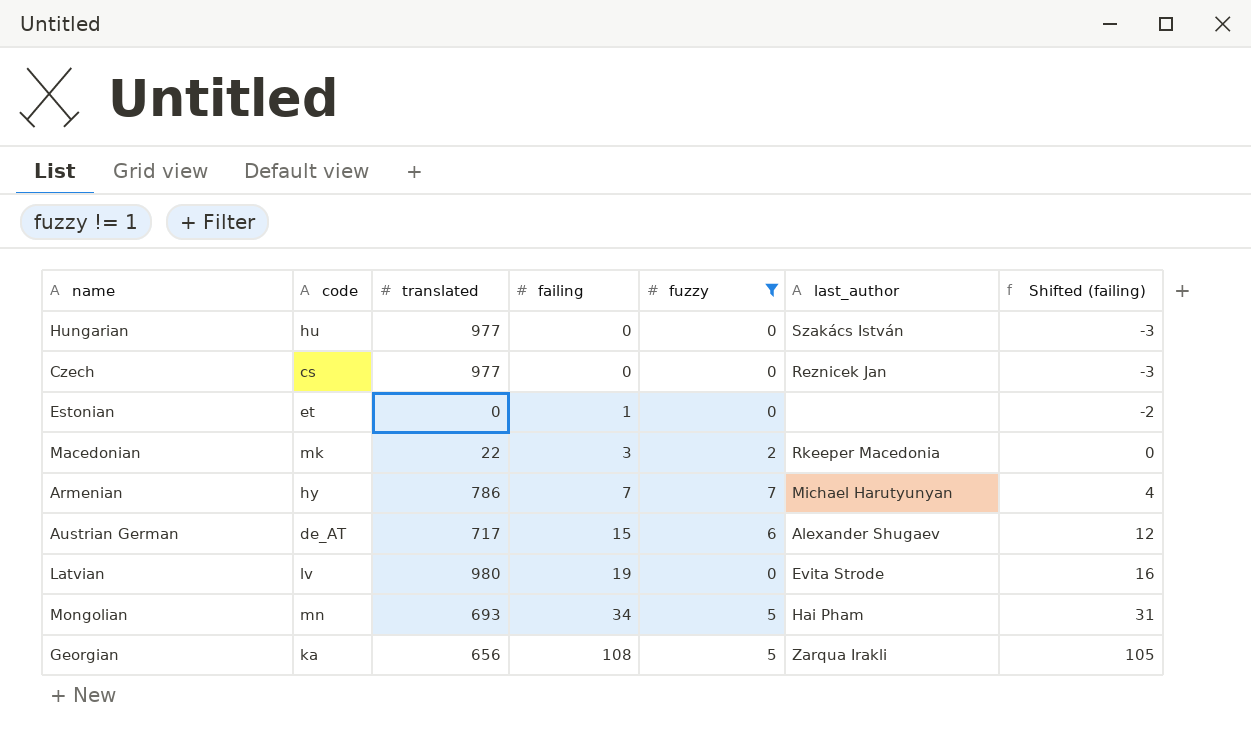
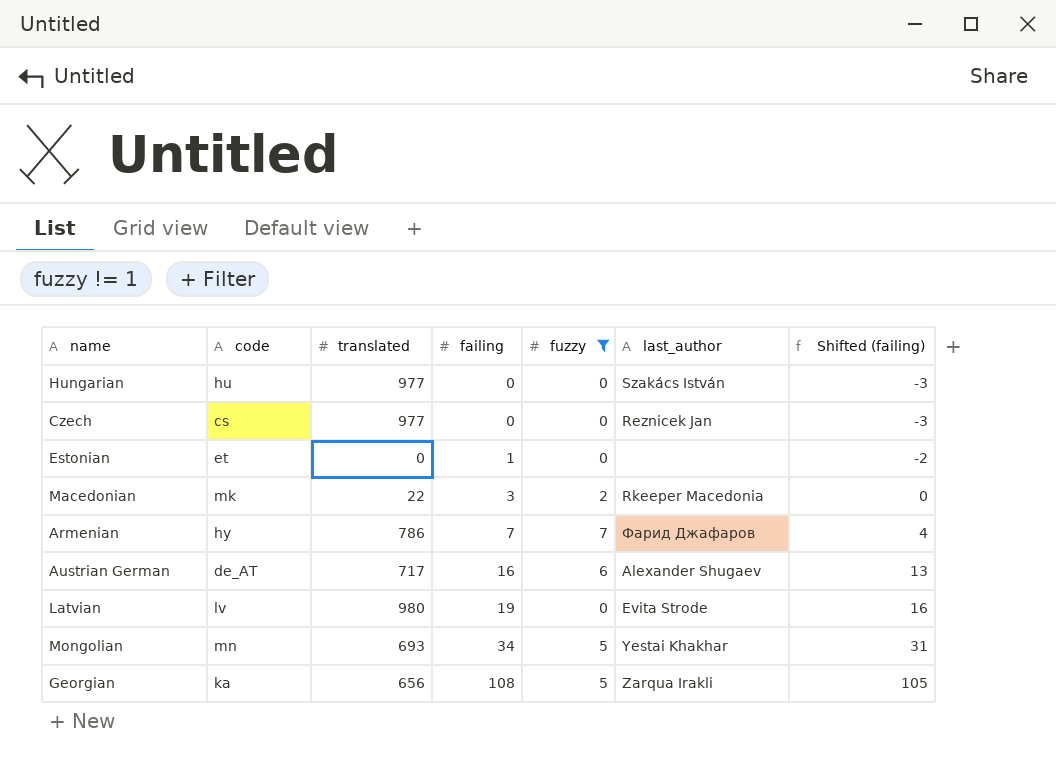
Armenian | last_author: Michael Harutyunyan -> Фарид Джафаров
Austrian German | failing: 15 -> 16
Austrian German | Shifted (failing): 12 -> 13
Mongolian | last_author: Hai Pham -> Yestai Khakhar

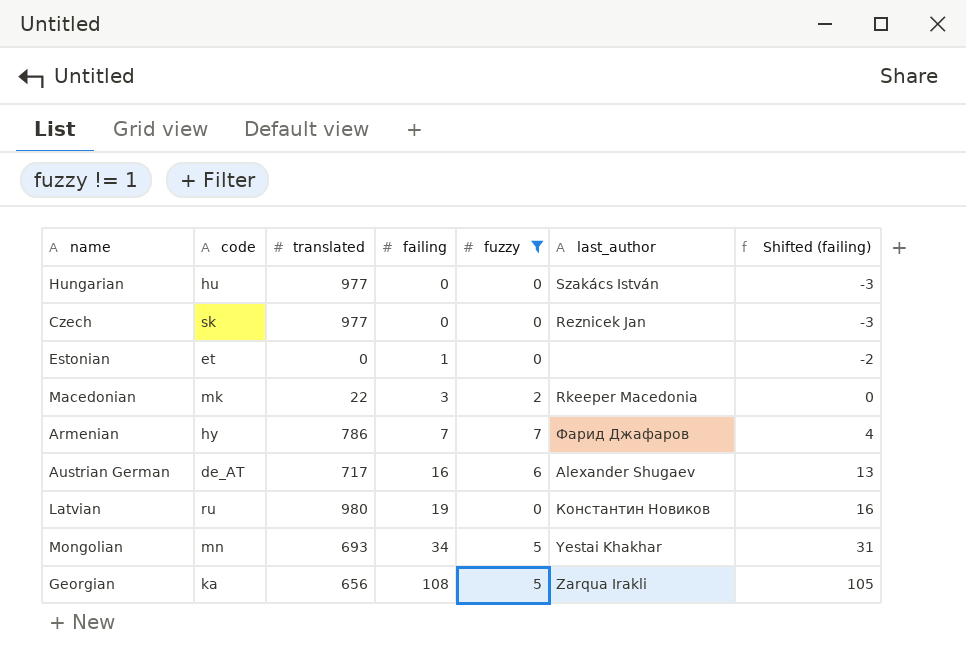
Czech | code: cs -> sk
Latvian | code: lv -> ru
Latvian | last_author: Evita Strode -> Константин Новиков

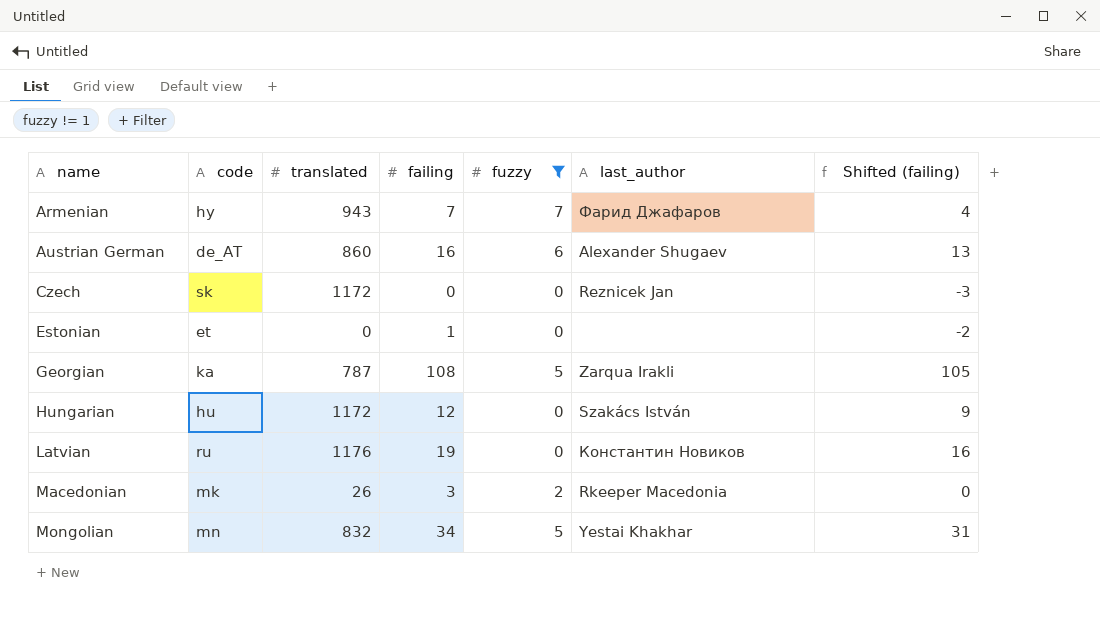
row order: failing ascending -> name ascending
Armenian | translated: 786 -> 943
Austrian German | translated: 717 -> 860
Czech | translated: 977 -> 1172
Georgian | translated: 656 -> 787
Hungarian | translated: 977 -> 1172
Hungarian | failing: 0 -> 12
Hungarian | Shifted (failing): -3 -> 9
Latvian | translated: 980 -> 1176
Macedonian | translated: 22 -> 26
Mongolian | translated: 693 -> 832

